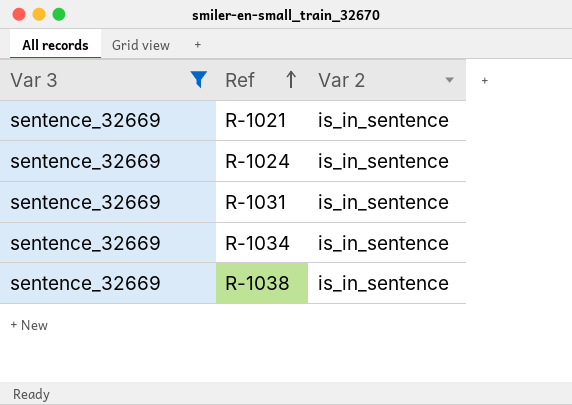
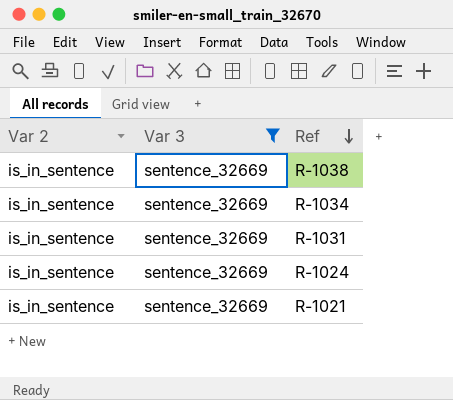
row order: Ref ascending -> Ref descending
column Var 2 | position: 3 -> 1

